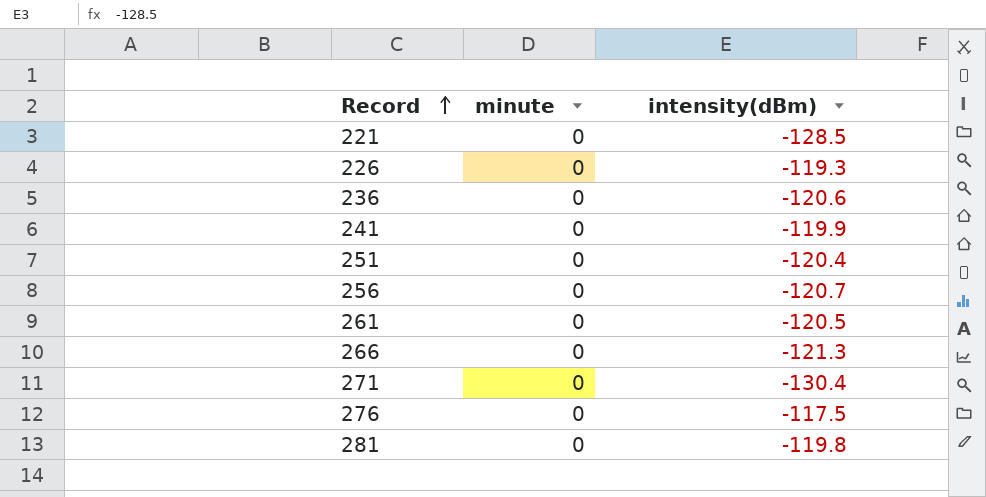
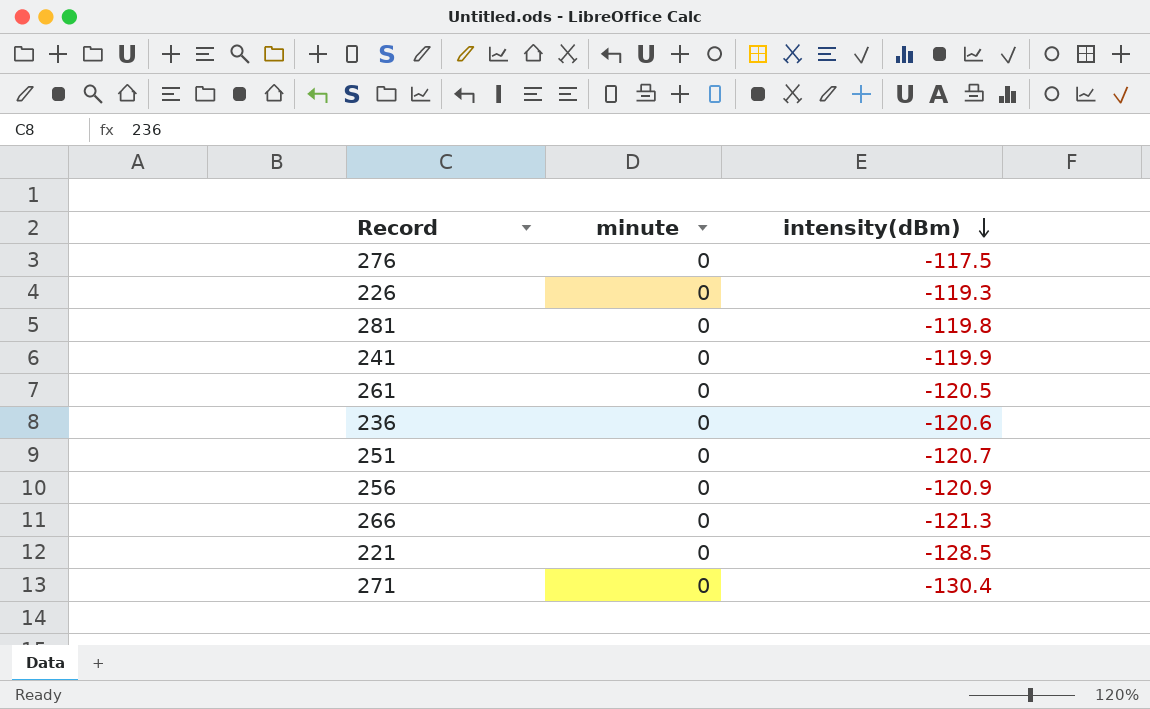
row order: Record ascending -> intensity(dBm) descending
251 | intensity(dBm): -120.4 -> -120.7
256 | intensity(dBm): -120.7 -> -120.9

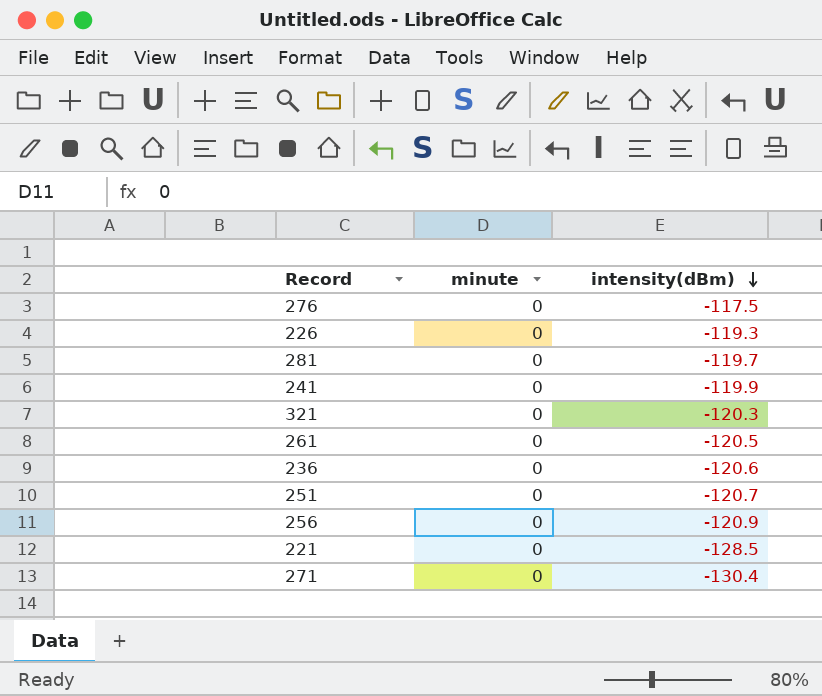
row 266: 0 | -121.3 -> none
281 | intensity(dBm): -119.8 -> -119.7
row 321: none -> 0 | -120.3

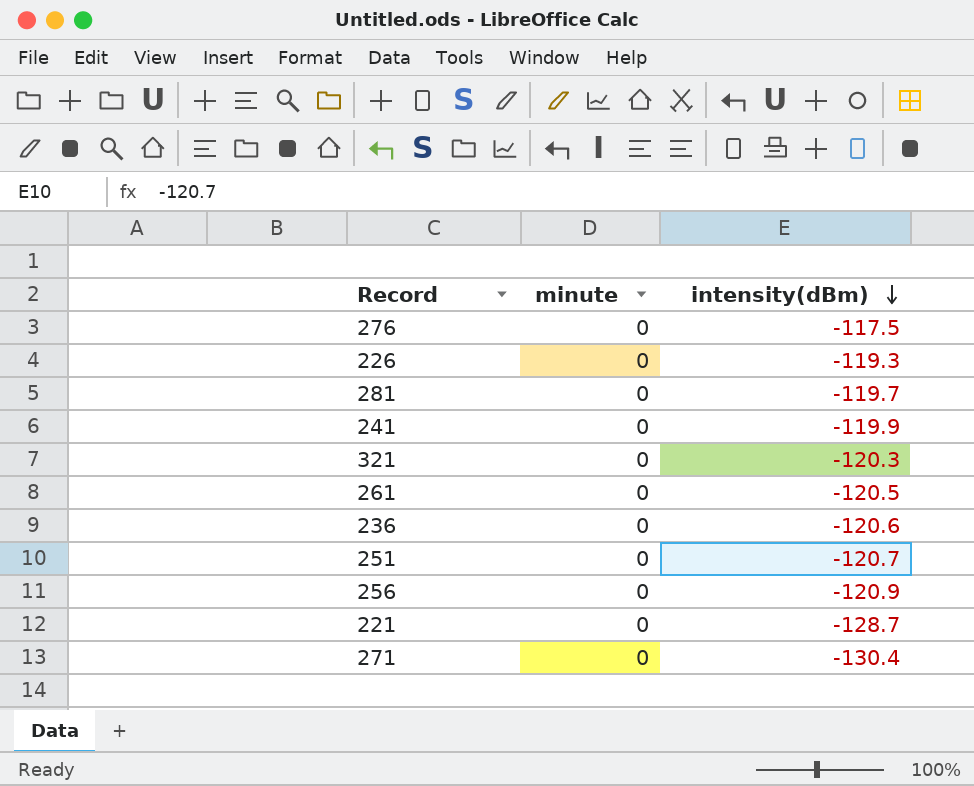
221 | intensity(dBm): -128.5 -> -128.7

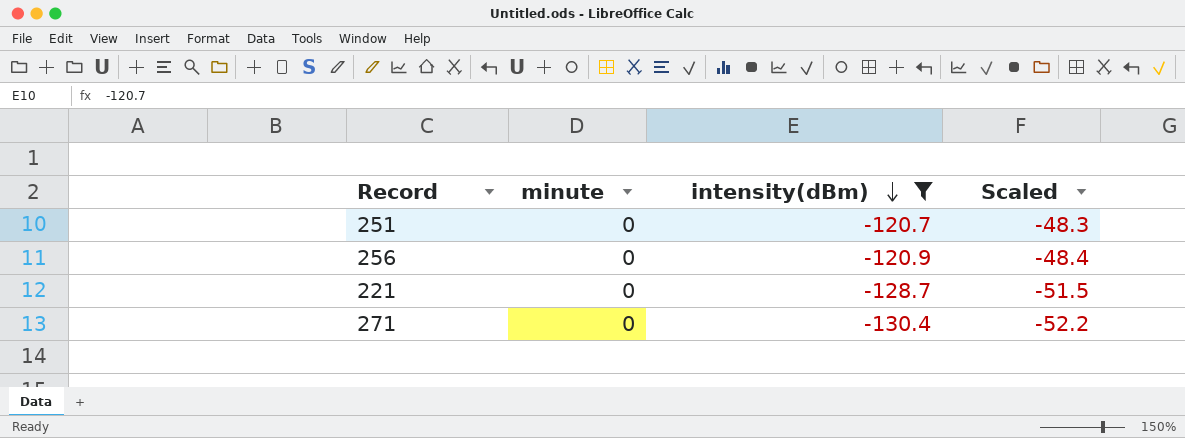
filter: none -> intensity(dBm) <= -120.7
column Scaled | formula: none -> [intensity(dBm)] * 0.4

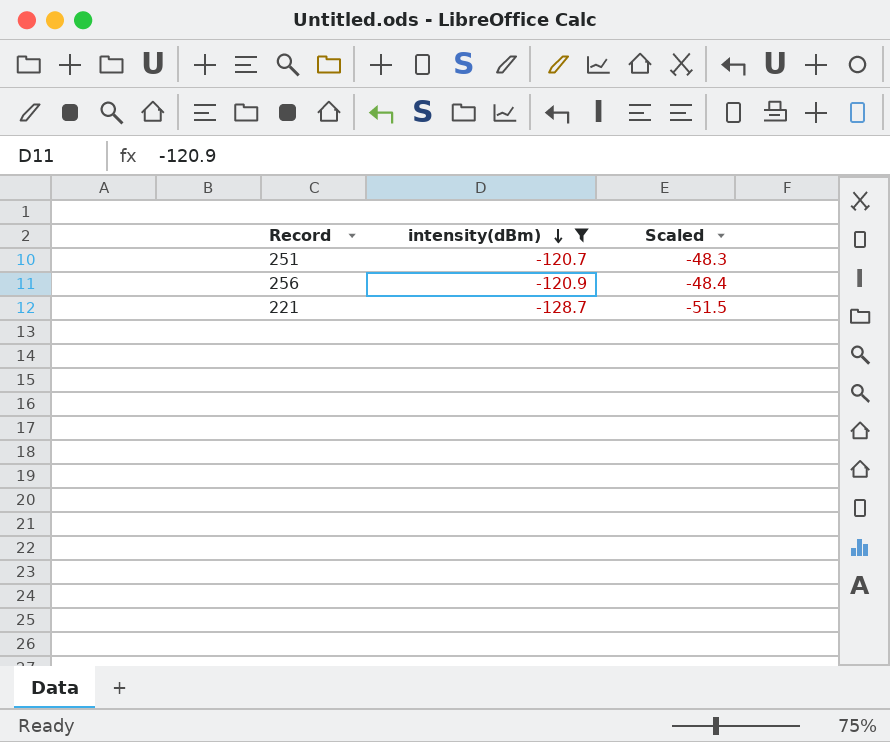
column minute | position: 2 -> none
row 271: 0 | -130.4 | -52.2 -> none

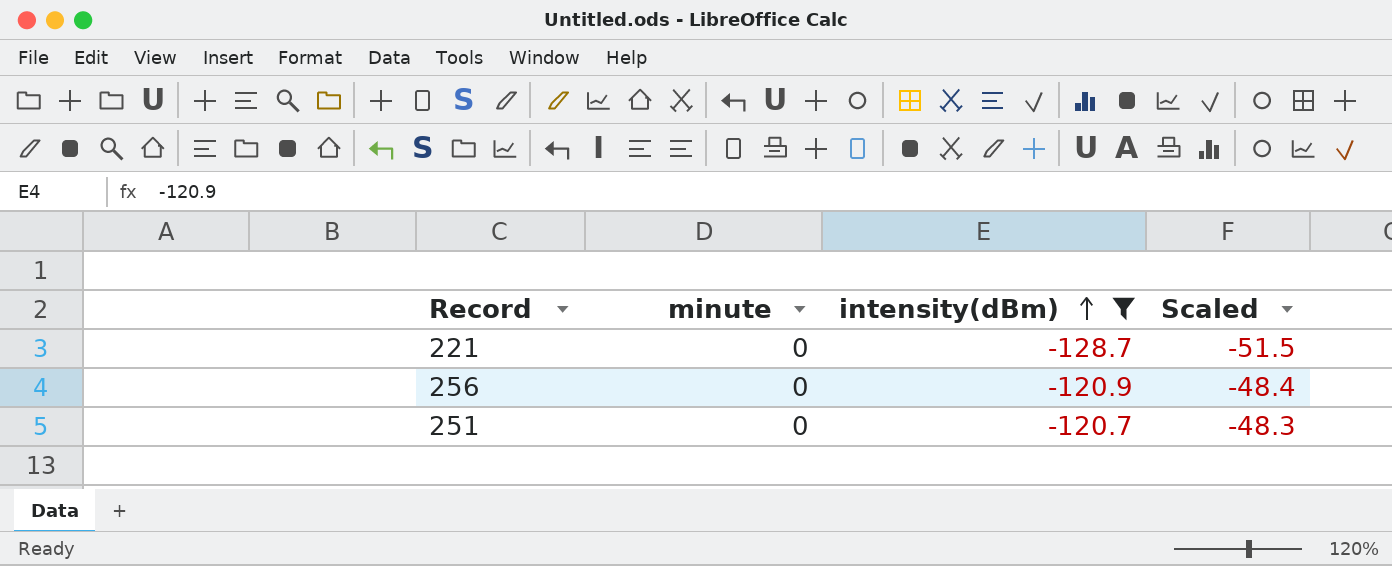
row order: intensity(dBm) descending -> intensity(dBm) ascending
column minute | position: none -> 2

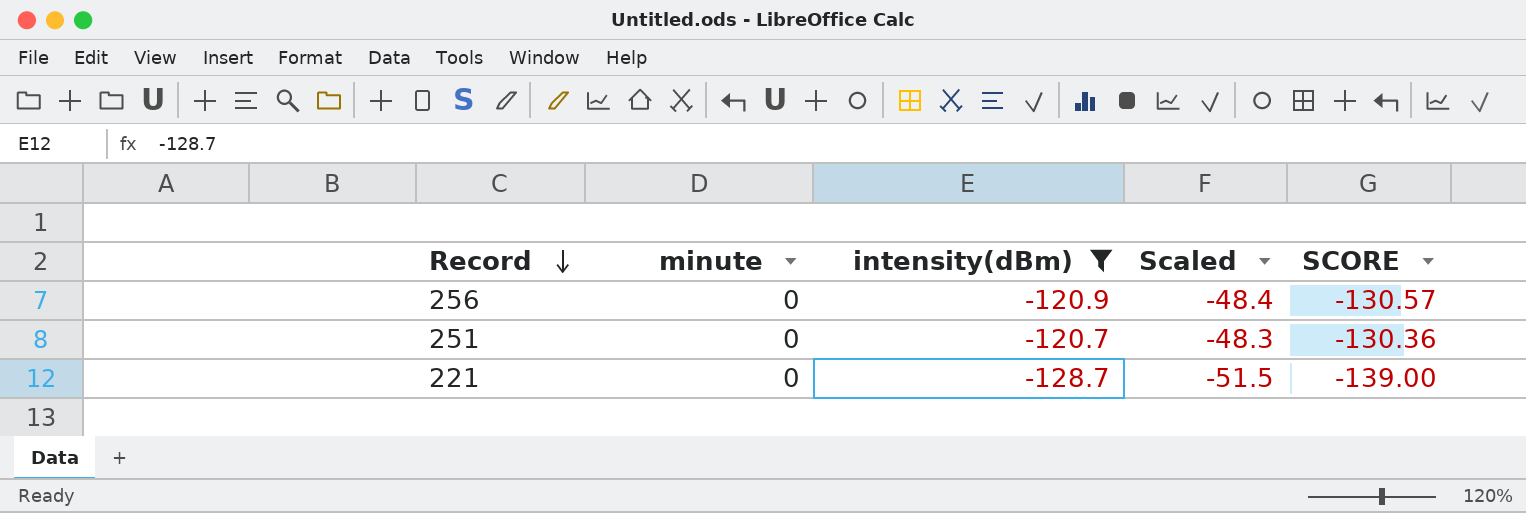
row order: intensity(dBm) ascending -> Record descending
column SCORE | formula: none -> [intensity(dBm)] * 1.08

